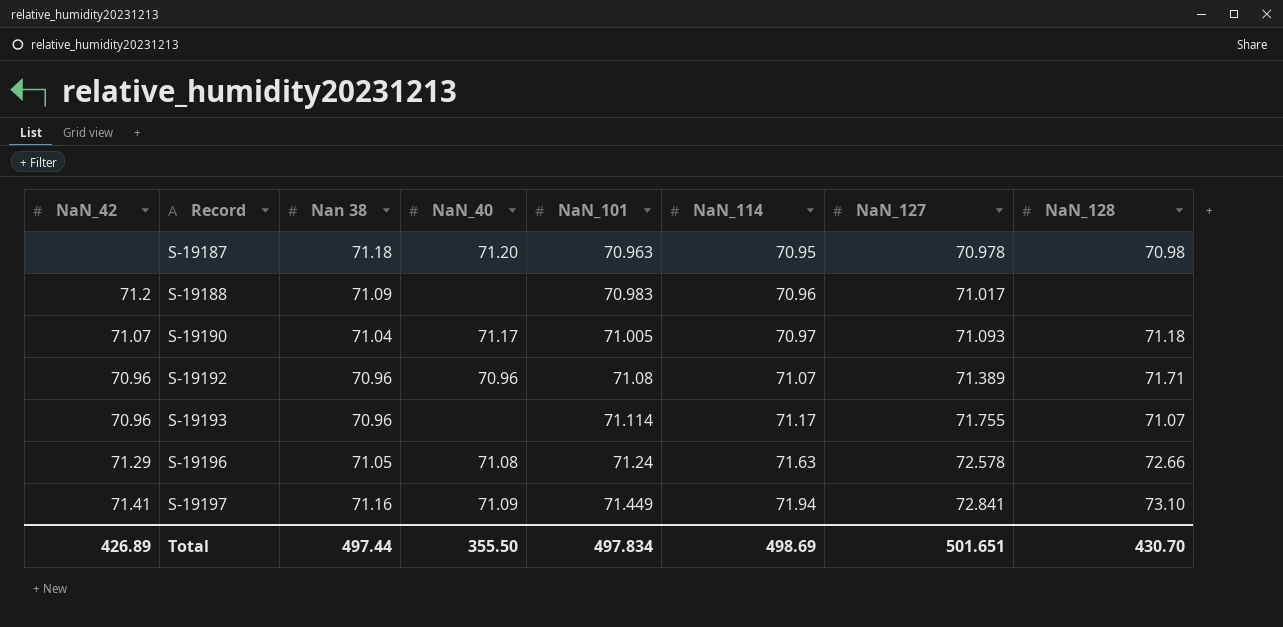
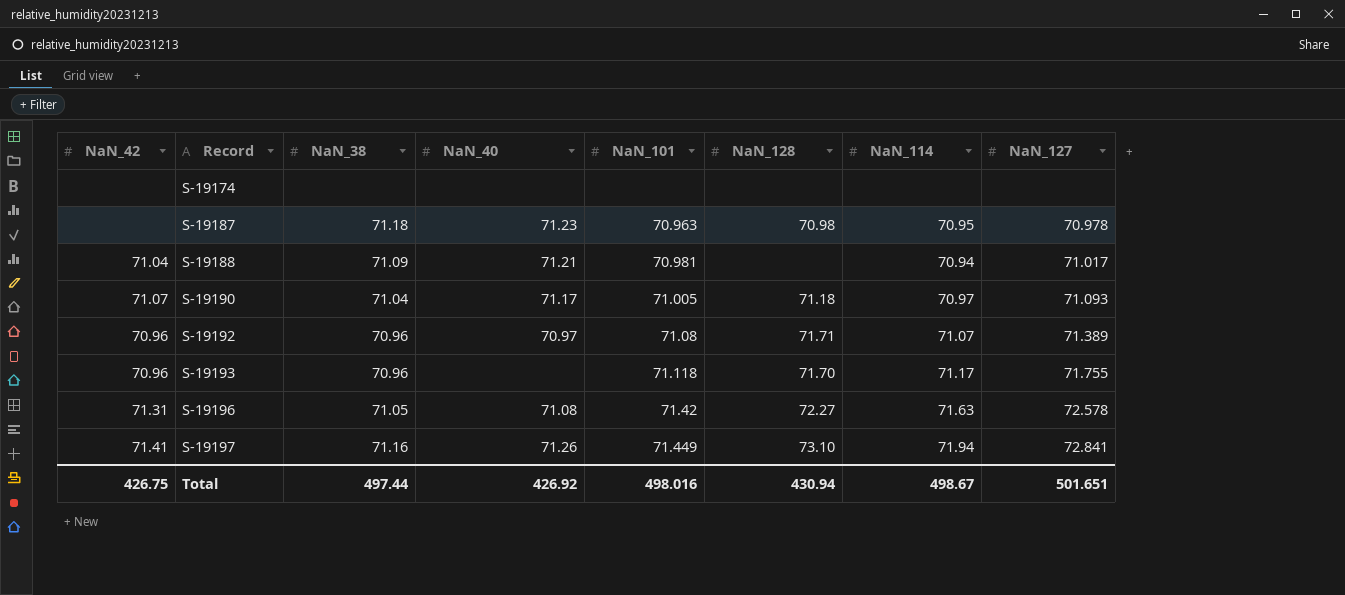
column name: Nan 38 -> NaN_38
column NaN_128 | position: 8 -> 6
row S-19174: none -> none | none | none | none | none | none | none
S-19187 | NaN_40: 71.20 -> 71.23
S-19188 | NaN_42: 71.2 -> 71.04
S-19188 | NaN_40: none -> 71.21
S-19188 | NaN_101: 70.983 -> 70.981
S-19188 | NaN_114: 70.96 -> 70.94
S-19192 | NaN_40: 70.96 -> 70.97
S-19193 | NaN_101: 71.114 -> 71.118
S-19193 | NaN_128: 71.07 -> 71.70
S-19196 | NaN_42: 71.29 -> 71.31
S-19196 | NaN_101: 71.24 -> 71.42
S-19196 | NaN_128: 72.66 -> 72.27
S-19197 | NaN_40: 71.09 -> 71.26
Total | NaN_42: 426.89 -> 426.75
Total | NaN_40: 355.50 -> 426.92
Total | NaN_101: 497.834 -> 498.016
Total | NaN_128: 430.70 -> 430.94
Total | NaN_114: 498.69 -> 498.67

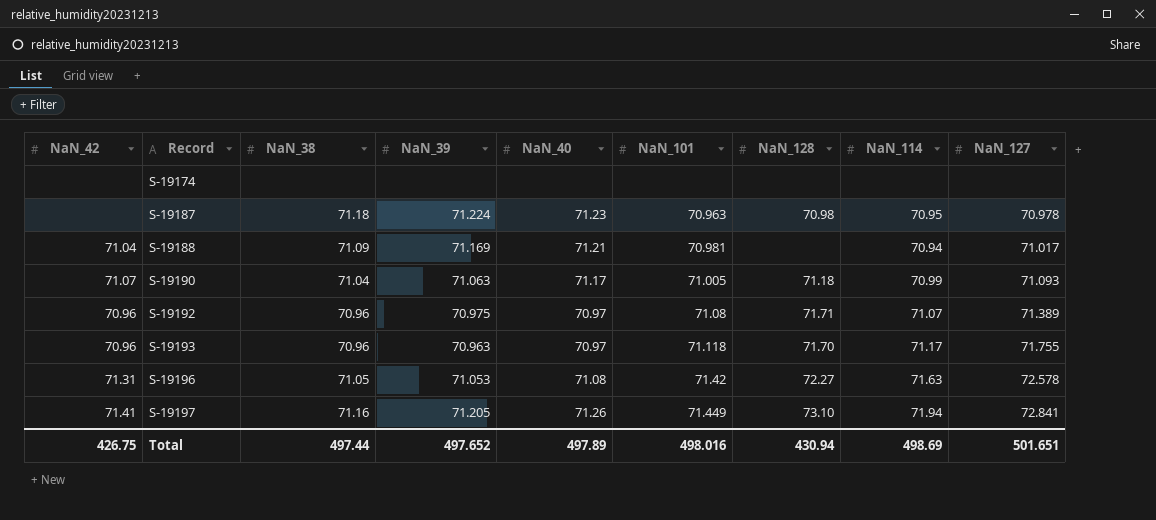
column NaN_39 | position: none -> 4
S-19190 | NaN_114: 70.97 -> 70.99
S-19193 | NaN_40: none -> 70.97
Total | NaN_40: 426.92 -> 497.89
Total | NaN_114: 498.67 -> 498.69

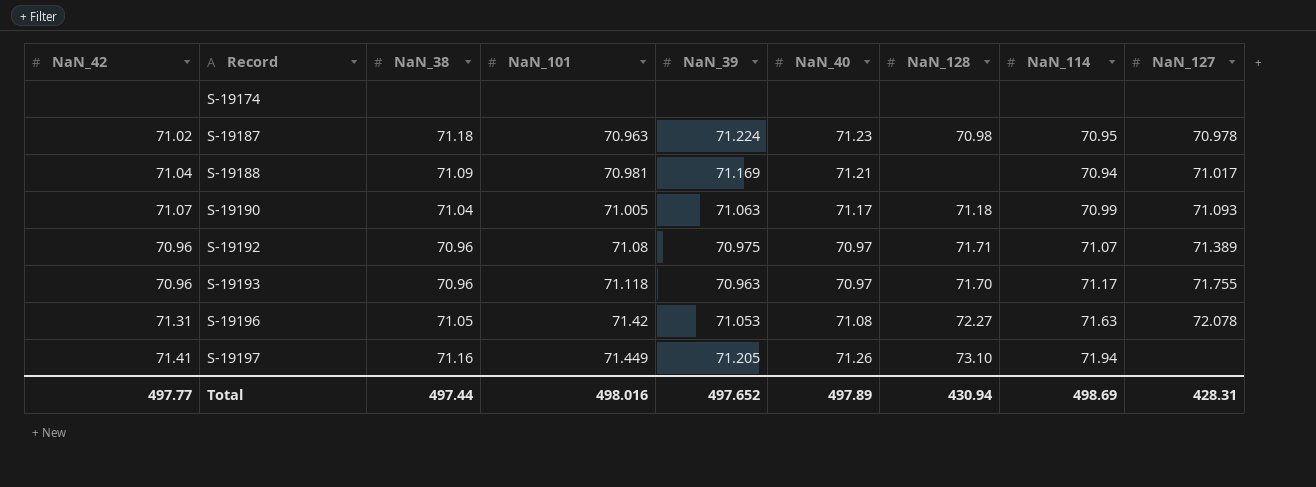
column NaN_101 | position: 6 -> 4
S-19187 | NaN_42: none -> 71.02
S-19196 | NaN_127: 72.578 -> 72.078
S-19197 | NaN_127: 72.841 -> none
Total | NaN_42: 426.75 -> 497.77
Total | NaN_127: 501.651 -> 428.31

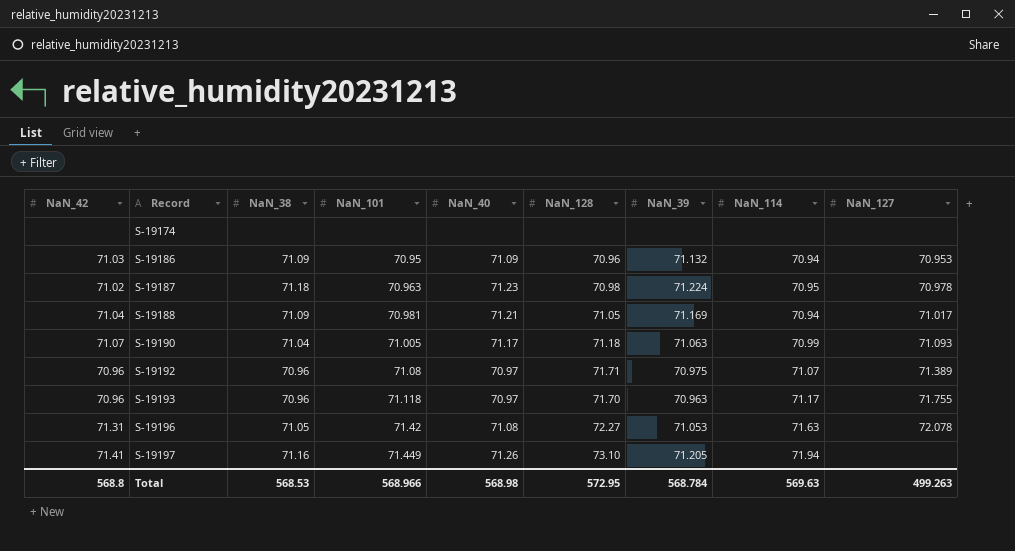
column NaN_39 | position: 5 -> 7
row S-19186: none -> 71.03 | 71.09 | 70.95 | 71.09 | 70.96 | 71.132 | 70.94 | 70.953
S-19188 | NaN_128: none -> 71.05
Total | NaN_42: 497.77 -> 568.8
Total | NaN_38: 497.44 -> 568.53
Total | NaN_101: 498.016 -> 568.966
Total | NaN_40: 497.89 -> 568.98
Total | NaN_128: 430.94 -> 572.95
Total | NaN_39: 497.652 -> 568.784
Total | NaN_114: 498.69 -> 569.63
Total | NaN_127: 428.31 -> 499.263

